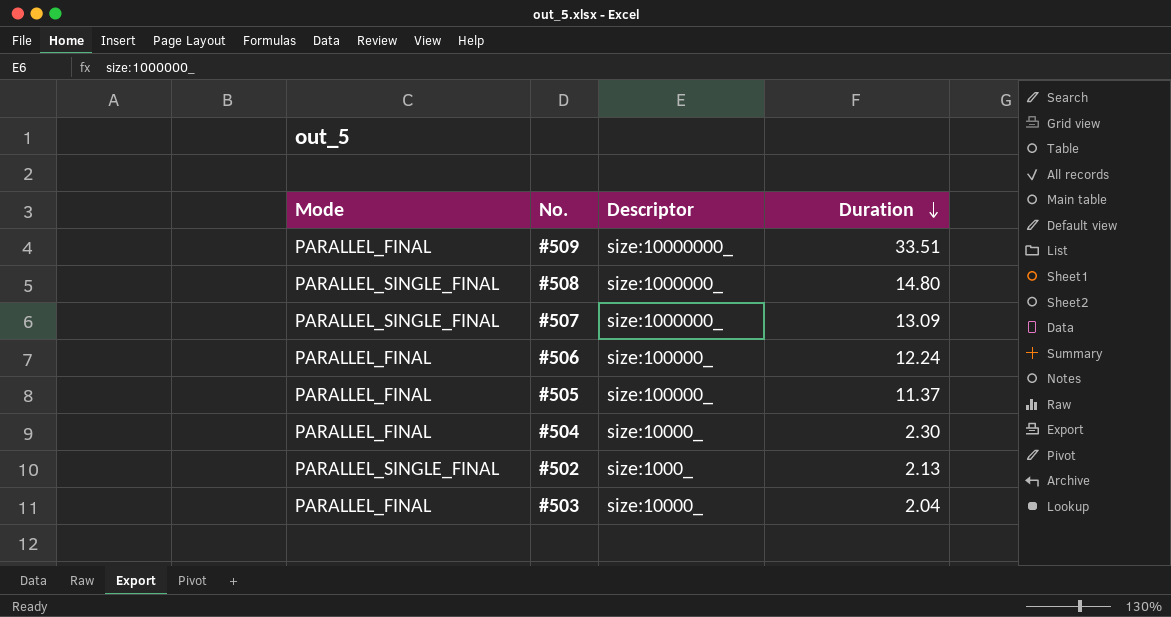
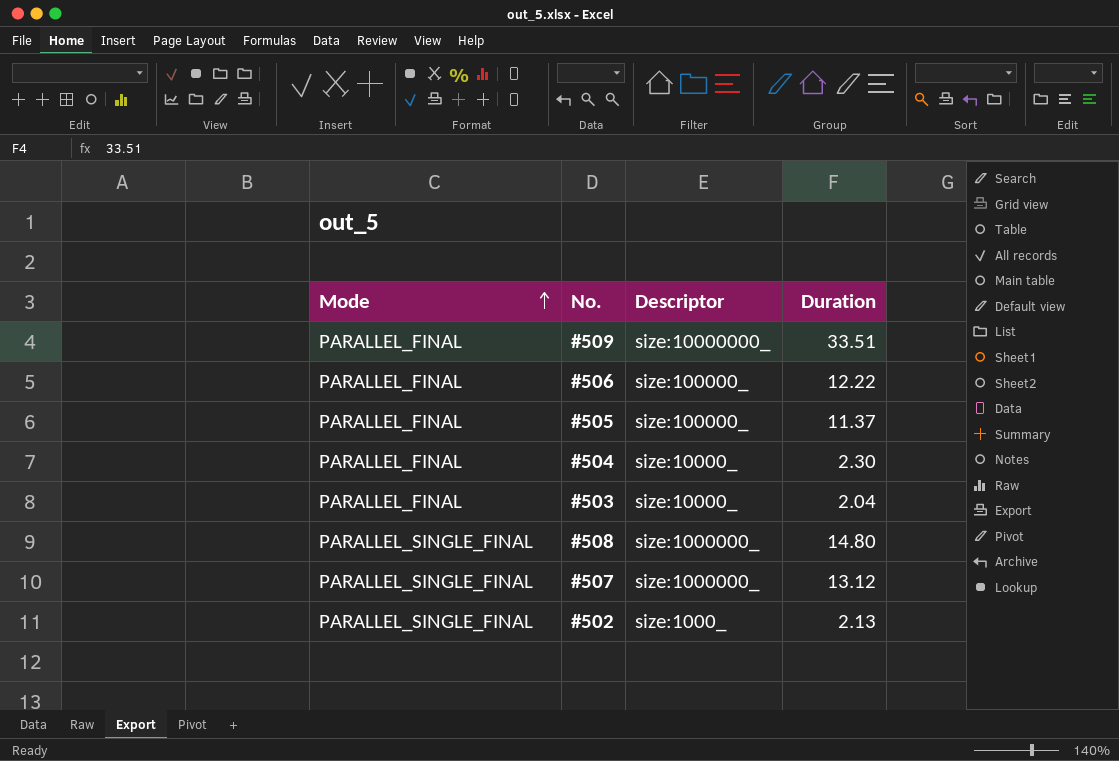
row order: Duration descending -> Mode ascending
#506 | Duration: 12.24 -> 12.22
#507 | Duration: 13.09 -> 13.12

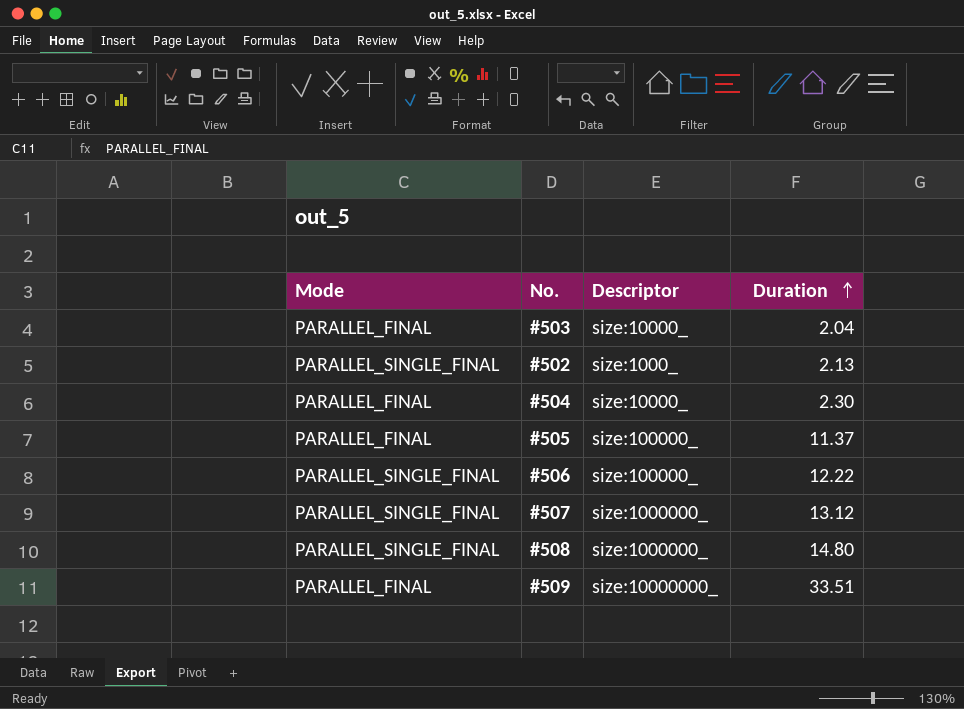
row order: Mode ascending -> Duration ascending
#506 | Mode: PARALLEL_FINAL -> PARALLEL_SINGLE_FINAL

